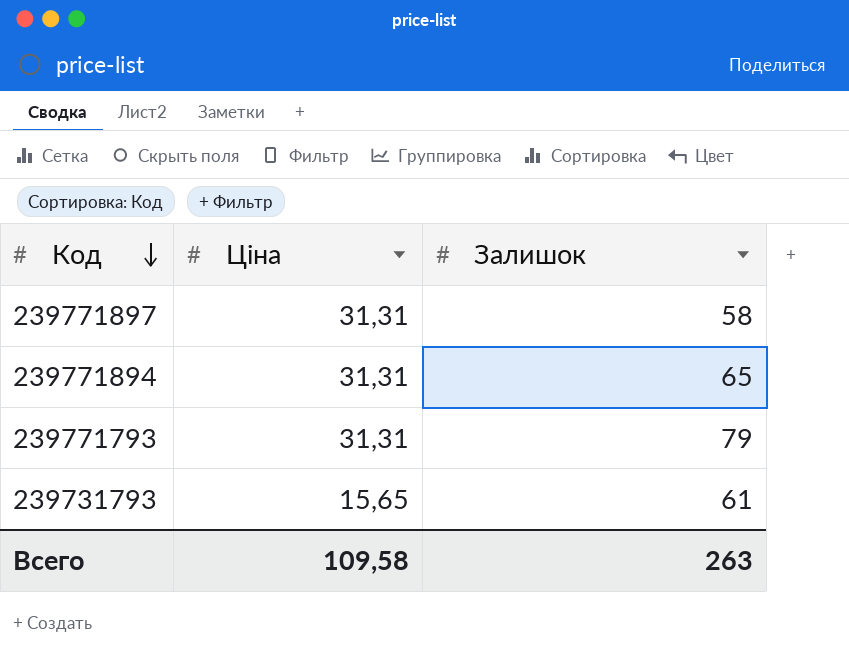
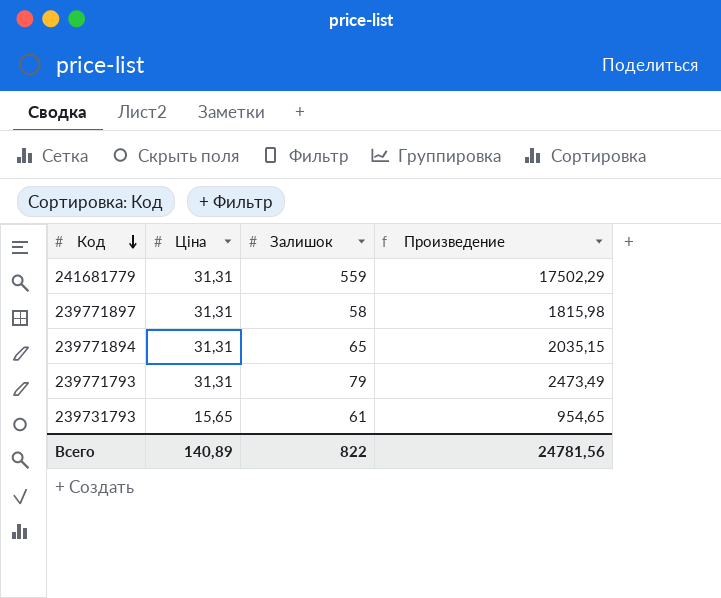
column Произведение | formula: none -> [Ціна] * [Залишок]
row 241681779: none -> 31,31 | 559 | 17502,29
Всего | Ціна: 109,58 -> 140,89
Всего | Залишок: 263 -> 822

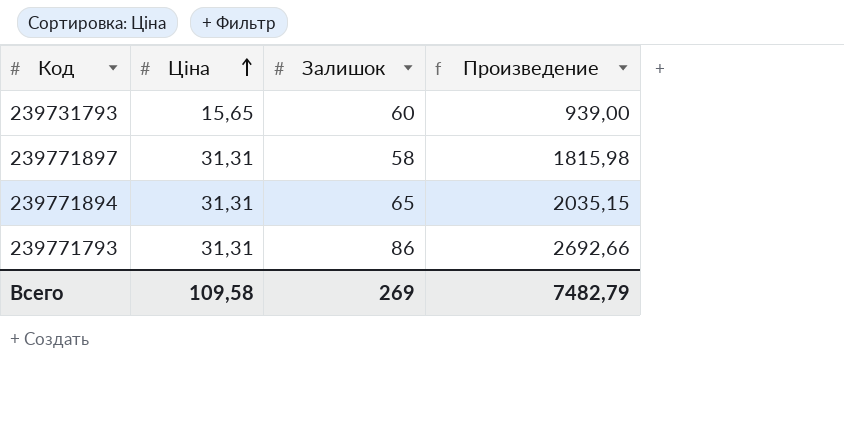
row order: Код descending -> Ціна ascending
row 241681779: 31,31 | 559 | 17502,29 -> none
239731793 | Залишок: 61 -> 60
239731793 | Произведение: 954,65 -> 939,00
239771793 | Залишок: 79 -> 86
239771793 | Произведение: 2473,49 -> 2692,66
Всего | Ціна: 140,89 -> 109,58
Всего | Залишок: 822 -> 269
Всего | Произведение: 24781,56 -> 7482,79

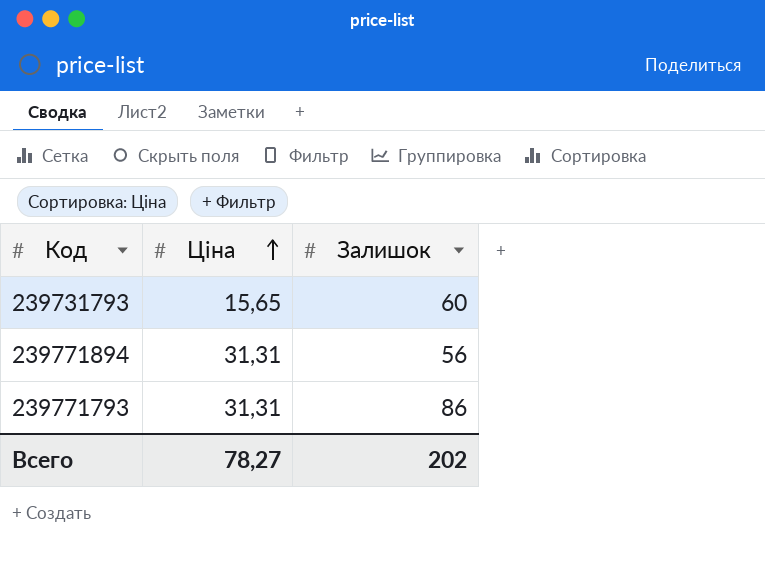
column Произведение | formula: [Ціна] * [Залишок] -> none
row 239771897: 31,31 | 58 | 1815,98 -> none
239771894 | Залишок: 65 -> 56
Всего | Ціна: 109,58 -> 78,27
Всего | Залишок: 269 -> 202

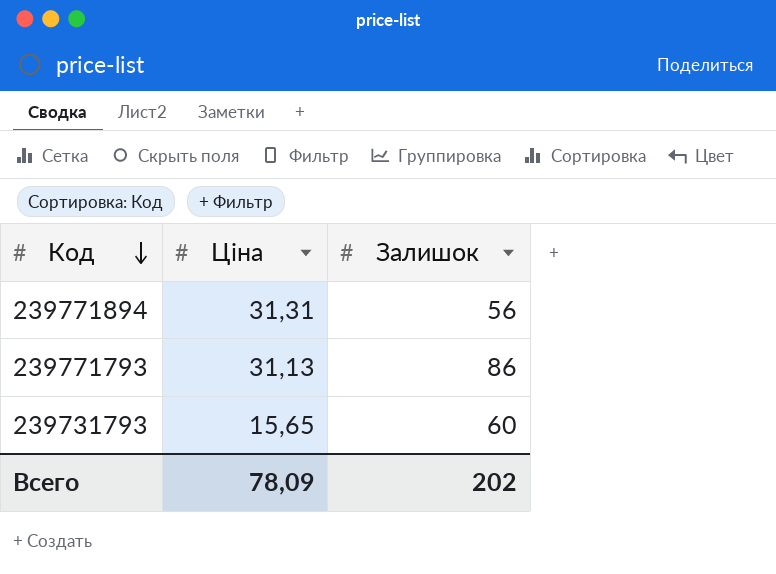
row order: Ціна ascending -> Код descending
239771793 | Ціна: 31,31 -> 31,13
Всего | Ціна: 78,27 -> 78,09

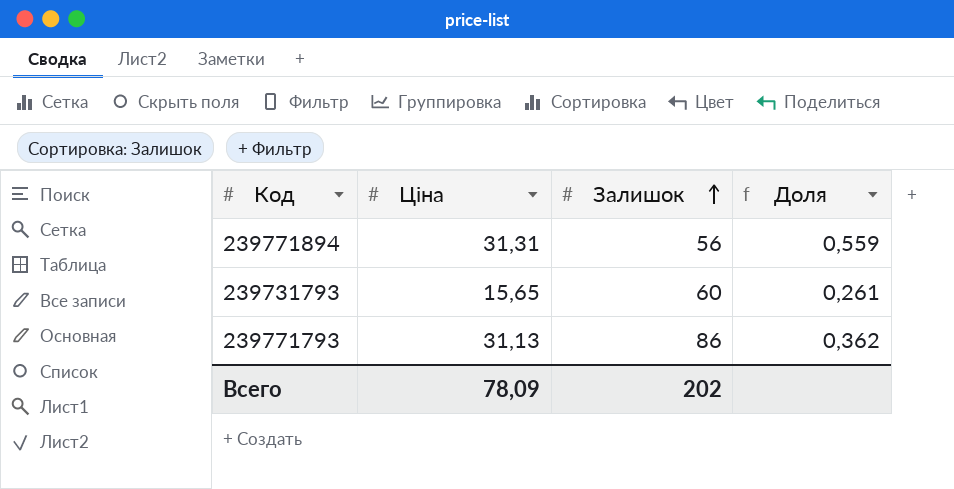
row order: Код descending -> Залишок ascending
column Доля | formula: none -> [Ціна] / [Залишок]

